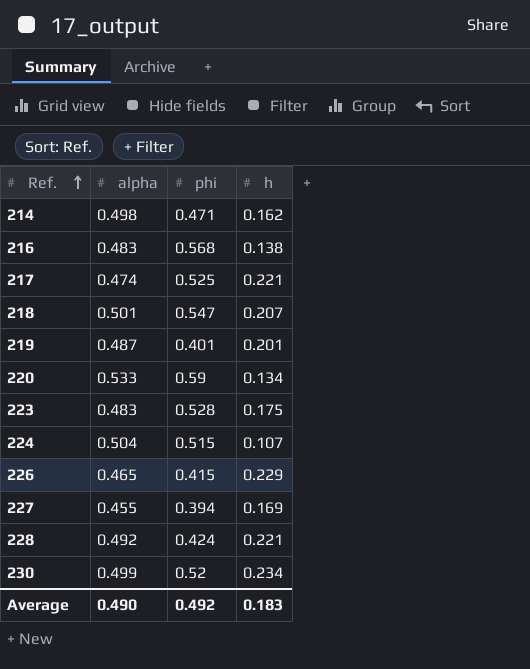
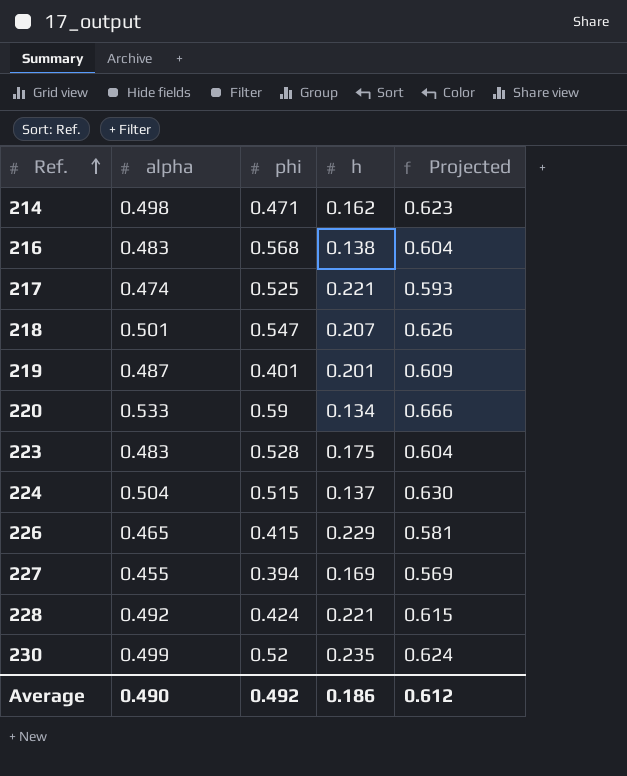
column Projected | formula: none -> [alpha] * 1.25
224 | h: 0.107 -> 0.137
230 | h: 0.234 -> 0.235
Average | h: 0.183 -> 0.186

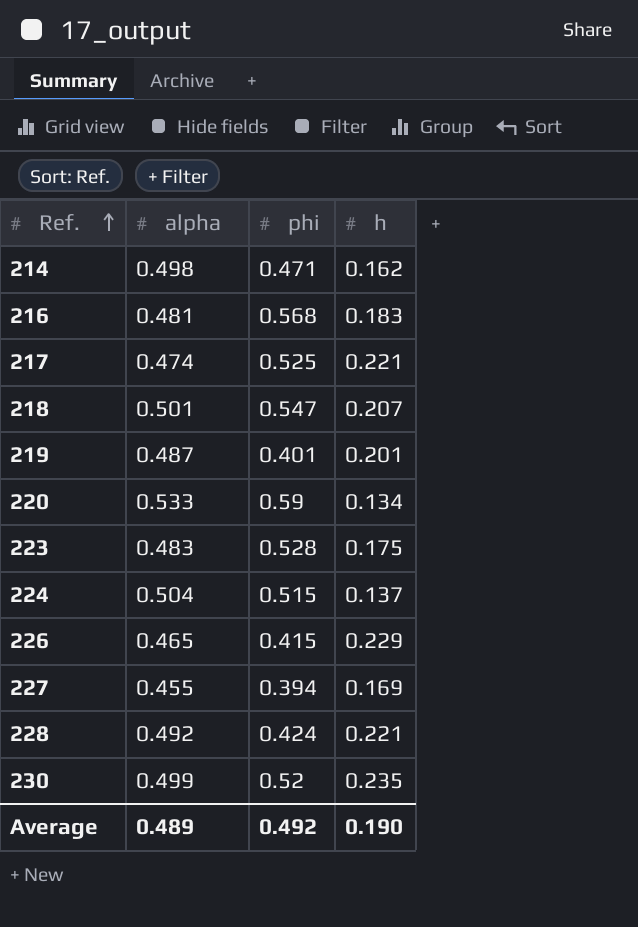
column Projected | formula: [alpha] * 1.25 -> none
216 | alpha: 0.483 -> 0.481
216 | h: 0.138 -> 0.183
Average | alpha: 0.490 -> 0.489
Average | h: 0.186 -> 0.190

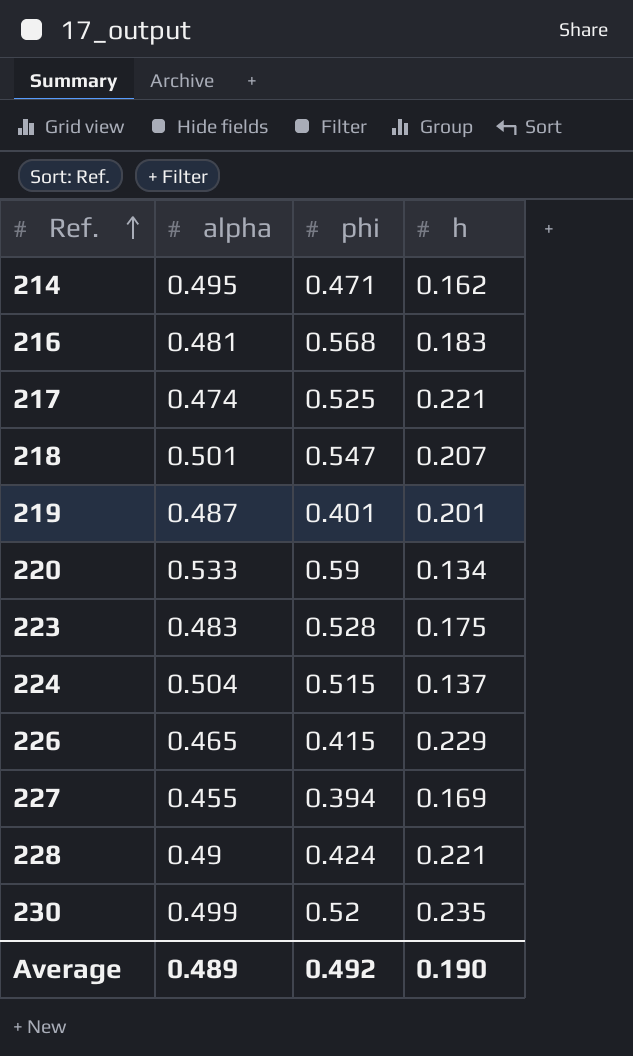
214 | alpha: 0.498 -> 0.495
228 | alpha: 0.492 -> 0.49

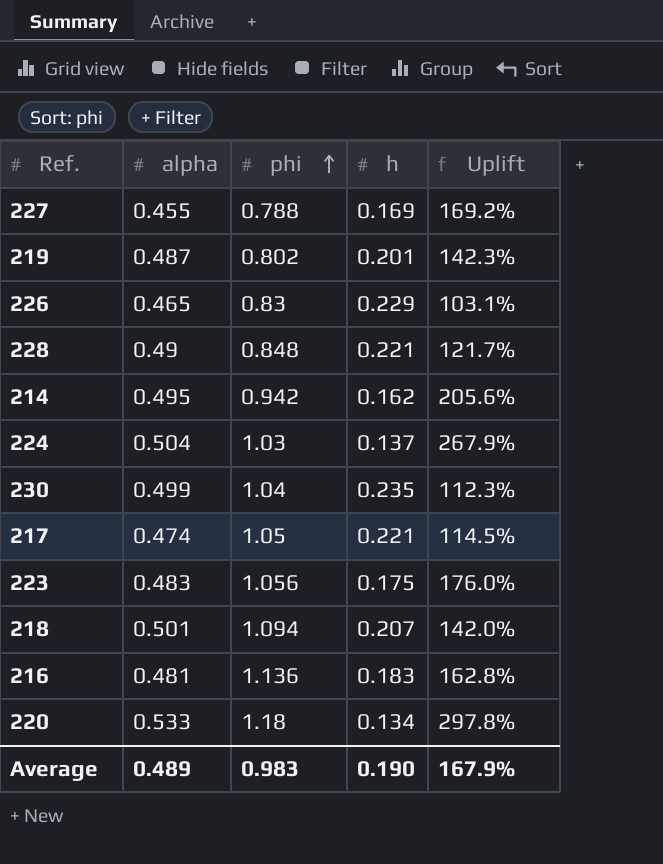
row order: Ref. ascending -> phi ascending
column Uplift | formula: none -> ([alpha] - [h]) / [h]
227 | phi: 0.394 -> 0.788
219 | phi: 0.401 -> 0.802
226 | phi: 0.415 -> 0.83
228 | phi: 0.424 -> 0.848
214 | phi: 0.471 -> 0.942
224 | phi: 0.515 -> 1.03
230 | phi: 0.52 -> 1.04
217 | phi: 0.525 -> 1.05
223 | phi: 0.528 -> 1.056
218 | phi: 0.547 -> 1.094
216 | phi: 0.568 -> 1.136
220 | phi: 0.59 -> 1.18
Average | phi: 0.492 -> 0.983

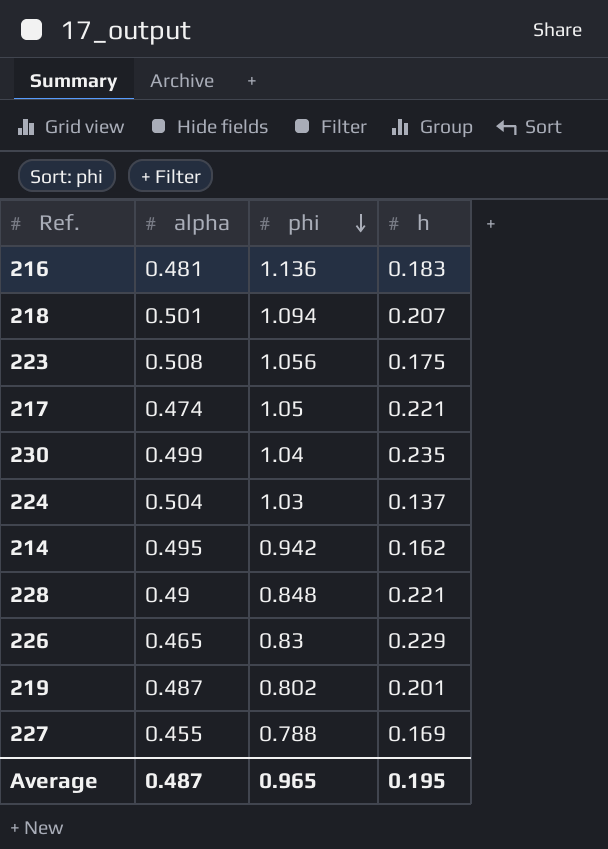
row order: phi ascending -> phi descending
column Uplift | formula: ([alpha] - [h]) / [h] -> none
row 220: 0.533 | 1.18 | 0.134 | 297.8% -> none
223 | alpha: 0.483 -> 0.508
Average | alpha: 0.489 -> 0.487
Average | phi: 0.983 -> 0.965
Average | h: 0.190 -> 0.195

